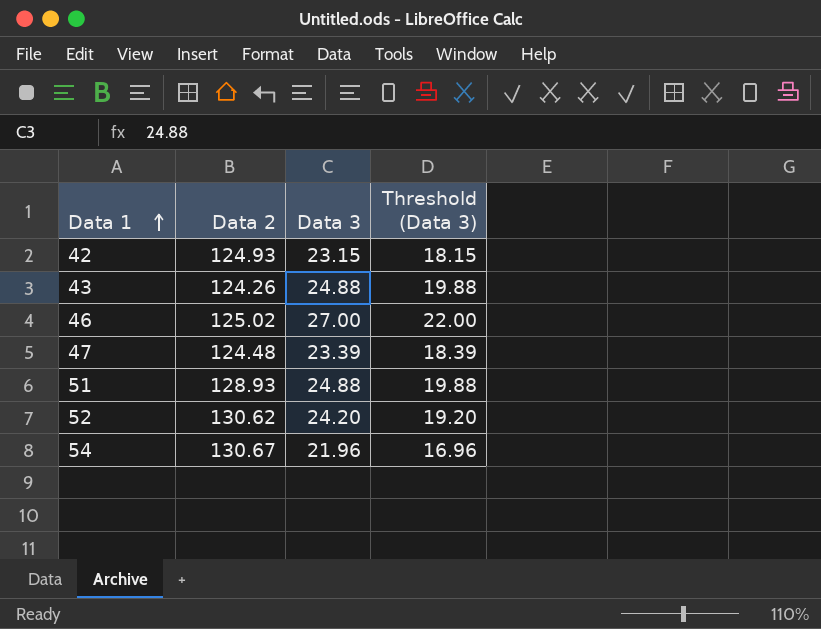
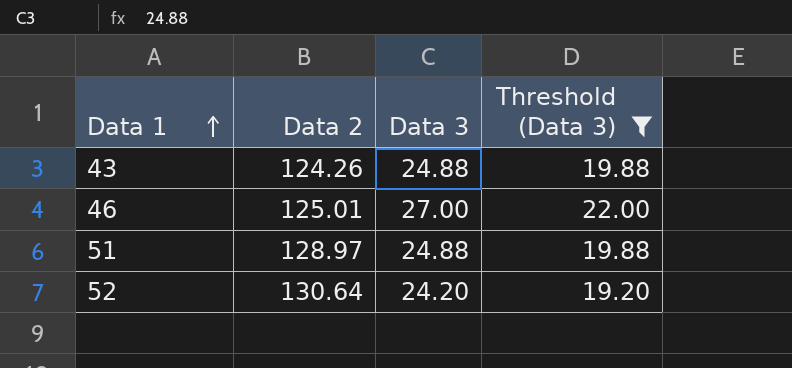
filter: none -> Threshold (Data 3) >= 19.20
46 | Data 2: 125.02 -> 125.01
51 | Data 2: 128.93 -> 128.97
52 | Data 2: 130.62 -> 130.64

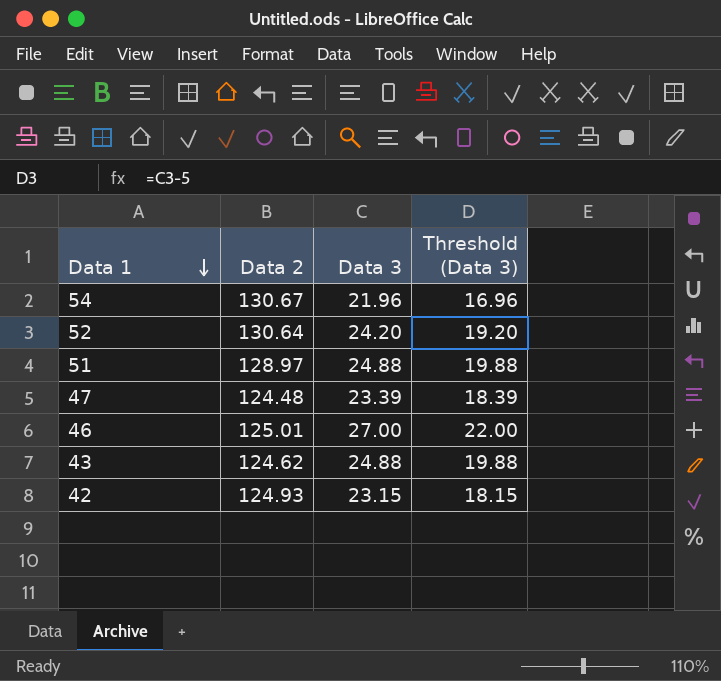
filter: Threshold (Data 3) >= 19.20 -> none
row order: Data 1 ascending -> Data 1 descending
43 | Data 2: 124.26 -> 124.62

